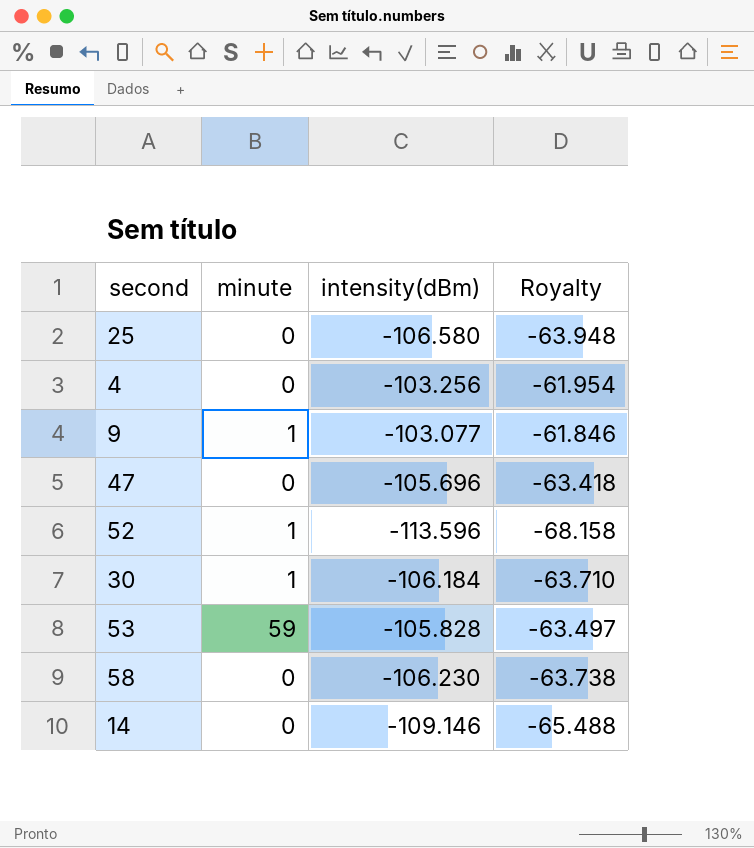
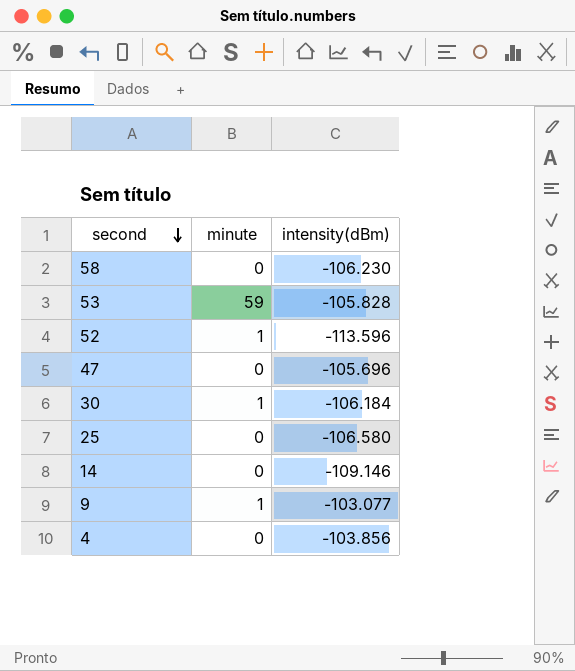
row order: none -> second descending
column Royalty | formula: [intensity(dBm)] * 0.6 -> none
4 | intensity(dBm): -103.256 -> -103.856

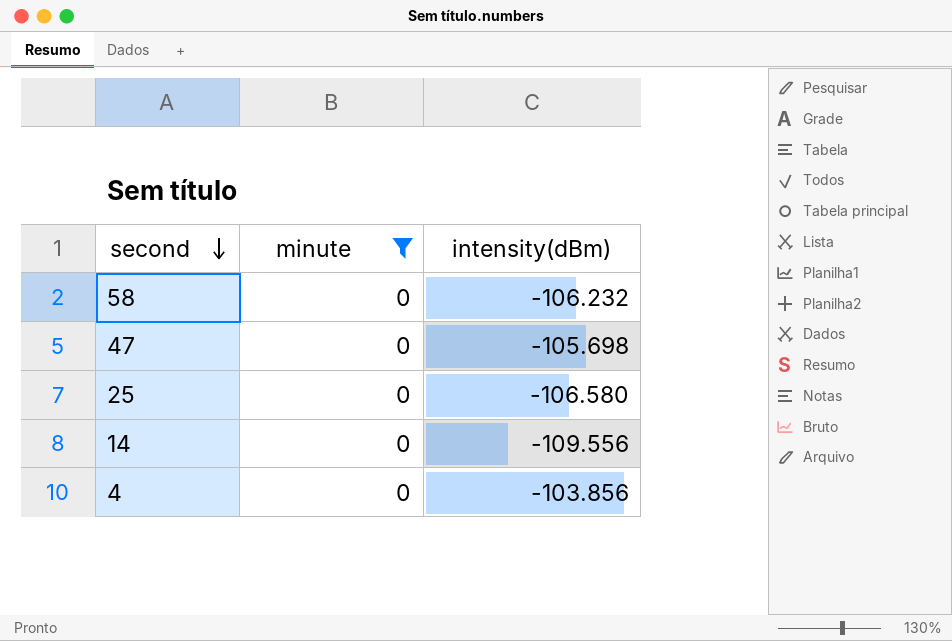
filter: none -> minute = 0
58 | intensity(dBm): -106.230 -> -106.232
47 | intensity(dBm): -105.696 -> -105.698
14 | intensity(dBm): -109.146 -> -109.556

